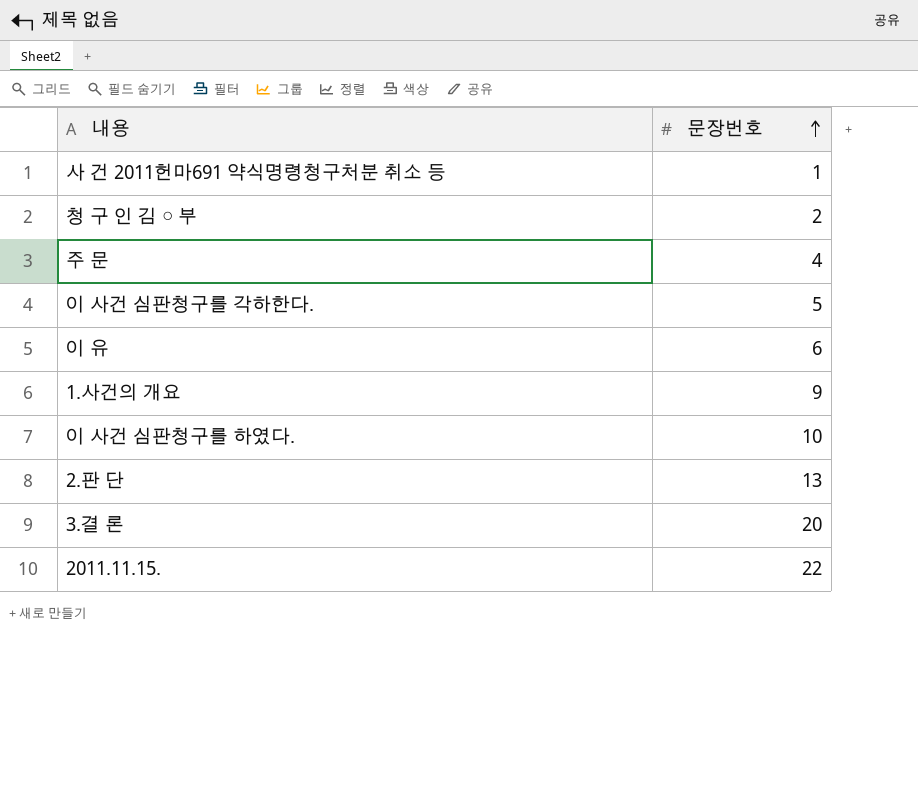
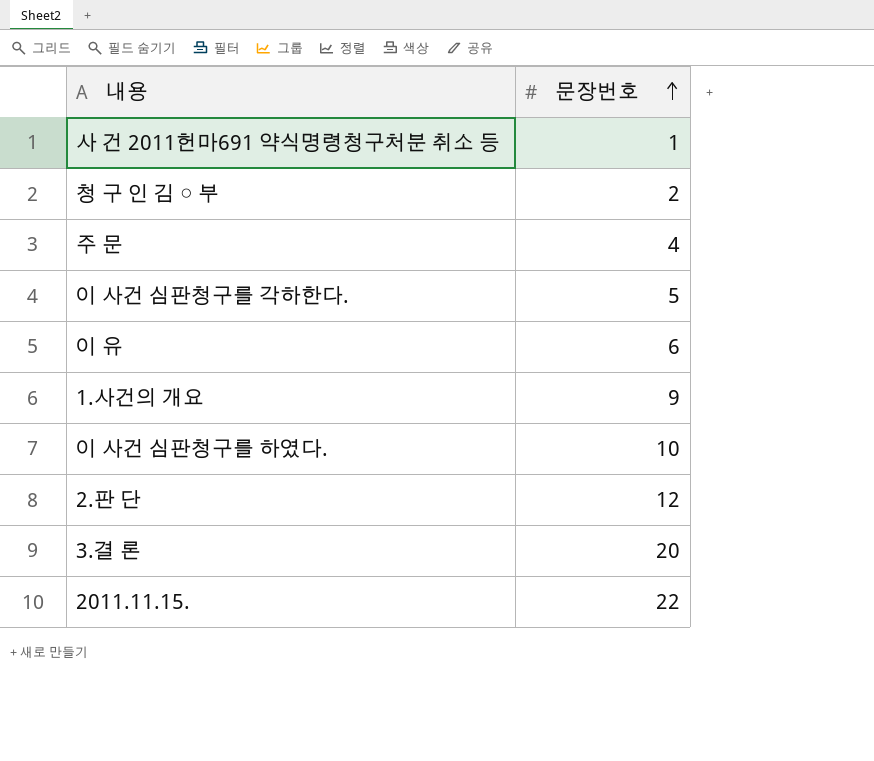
2.판 단 | 문장번호: 13 -> 12

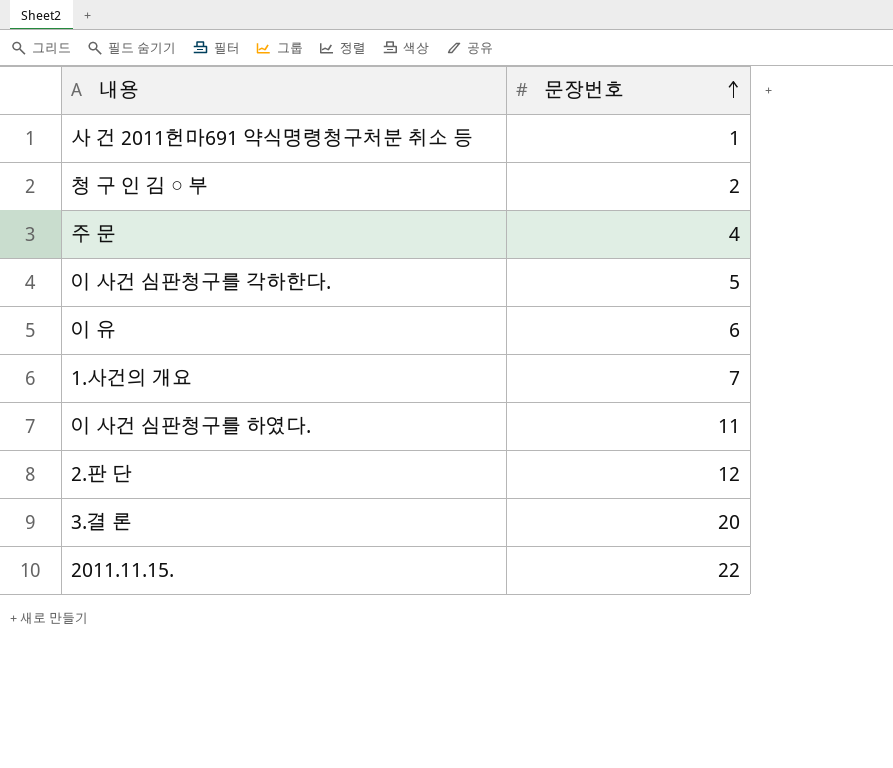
1.사건의 개요 | 문장번호: 9 -> 7
이 사건 심판청구를 하였다. | 문장번호: 10 -> 11

